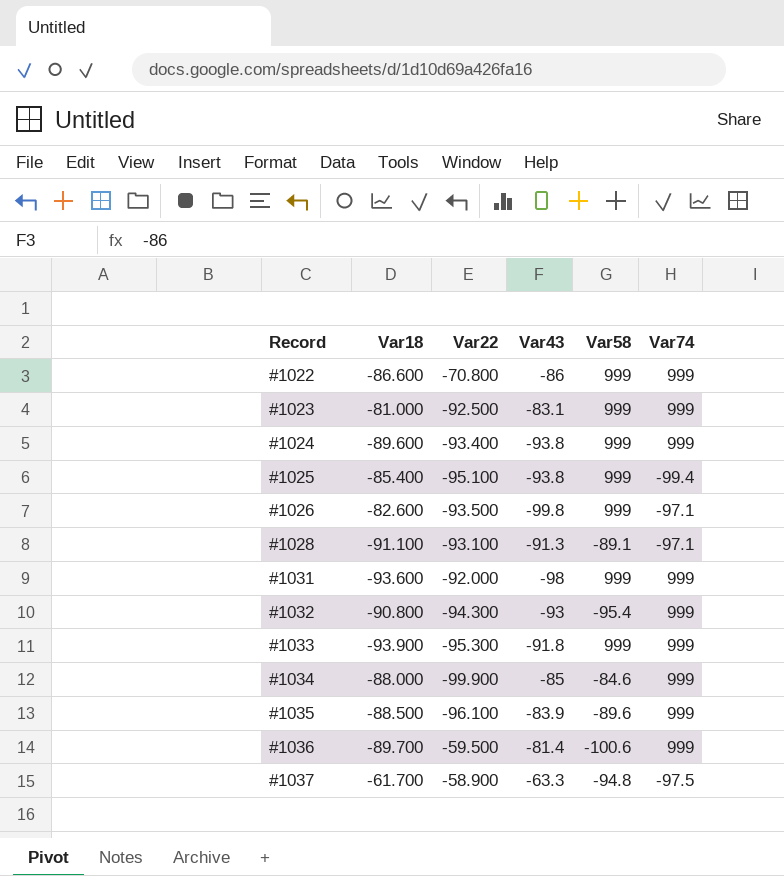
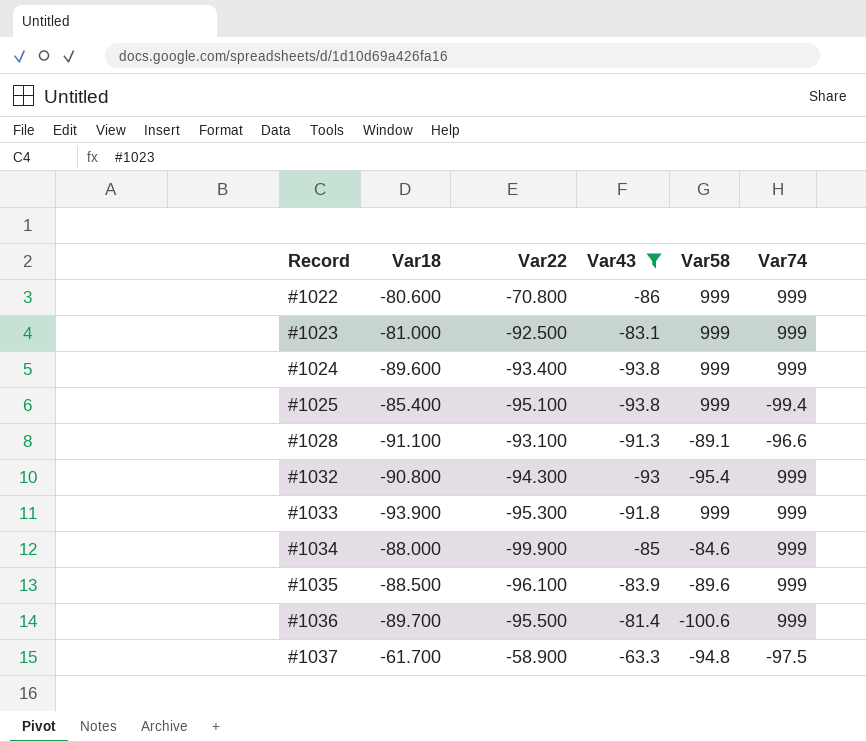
filter: none -> Var43 >= -93.8
#1022 | Var18: -86.600 -> -80.600
#1028 | Var74: -97.1 -> -96.6
#1036 | Var22: -59.500 -> -95.500

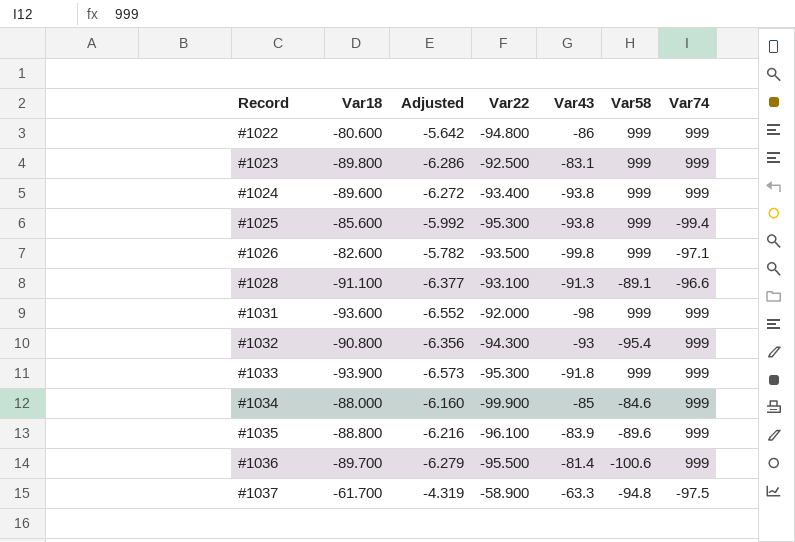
filter: Var43 >= -93.8 -> none
column Adjusted | formula: none -> [Var18] * 0.07
#1022 | Var22: -70.800 -> -94.800
#1023 | Var18: -81.000 -> -89.800
#1025 | Var18: -85.400 -> -85.600
#1025 | Var22: -95.100 -> -95.300
#1035 | Var18: -88.500 -> -88.800

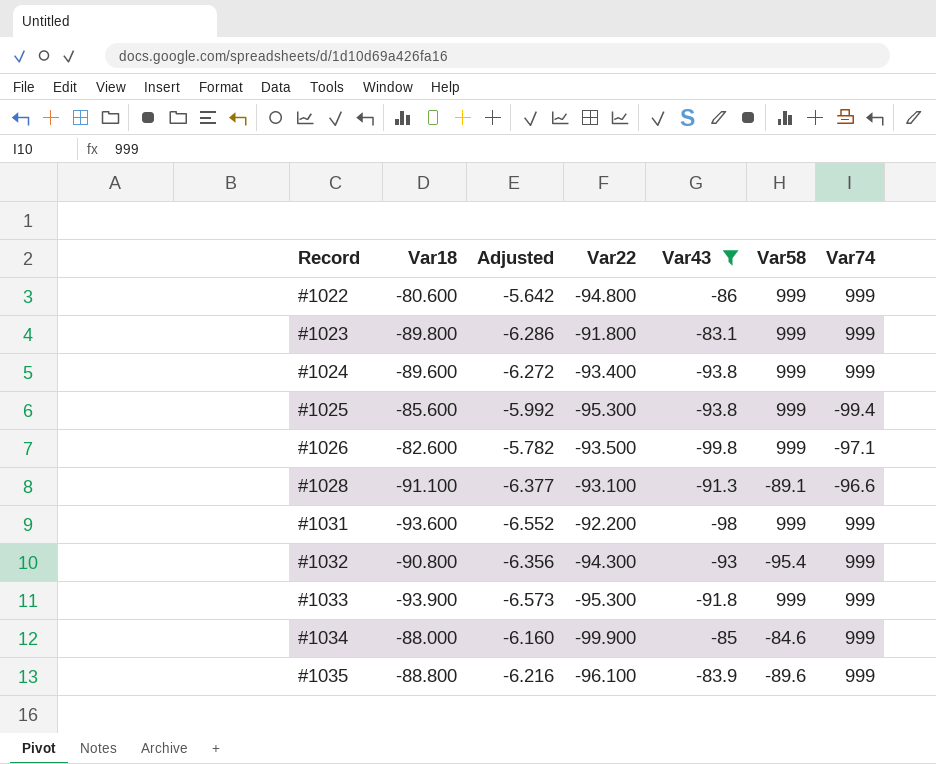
filter: none -> Var43 <= -83.1
#1023 | Var22: -92.500 -> -91.800
#1031 | Var22: -92.000 -> -92.200

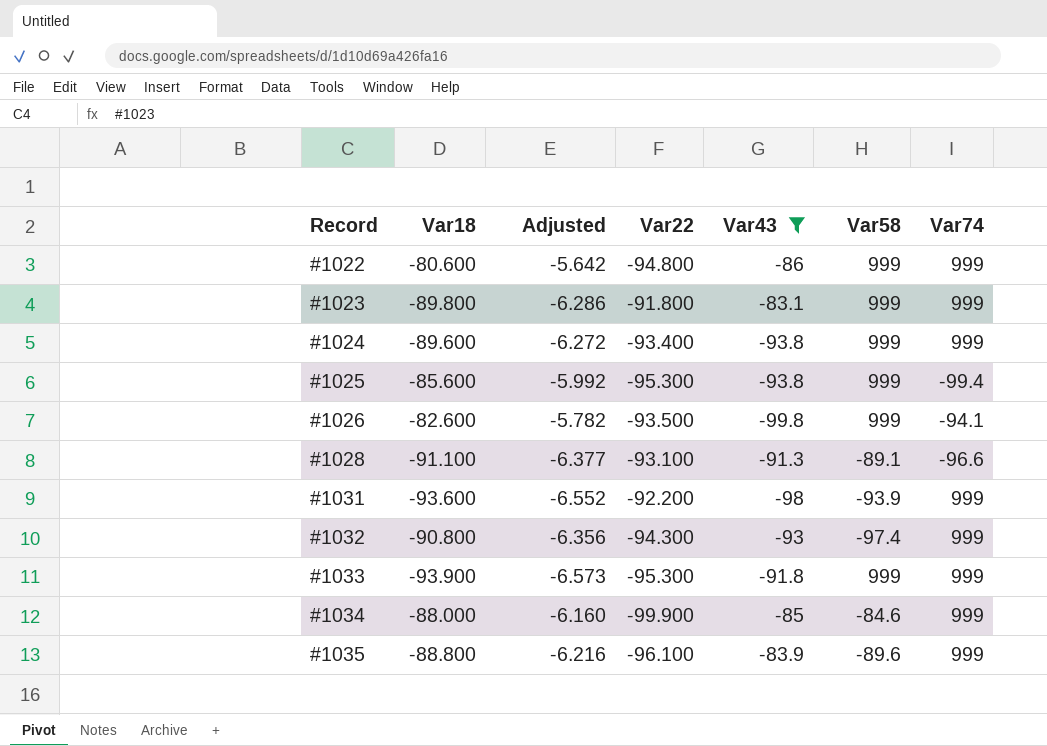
#1026 | Var74: -97.1 -> -94.1
#1031 | Var58: 999 -> -93.9
#1032 | Var58: -95.4 -> -97.4

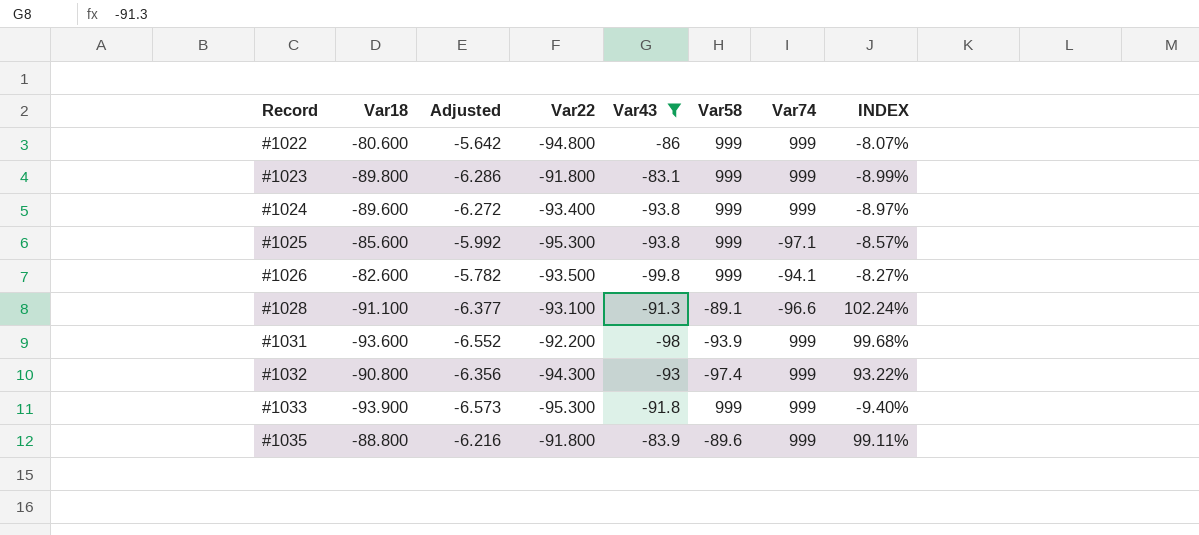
column INDEX | formula: none -> [Var18] / [Var58]
row #1034: -88.000 | -6.160 | -99.900 | -85 | -84.6 | 999 -> none
#1025 | Var74: -99.4 -> -97.1
#1035 | Var22: -96.100 -> -91.800

